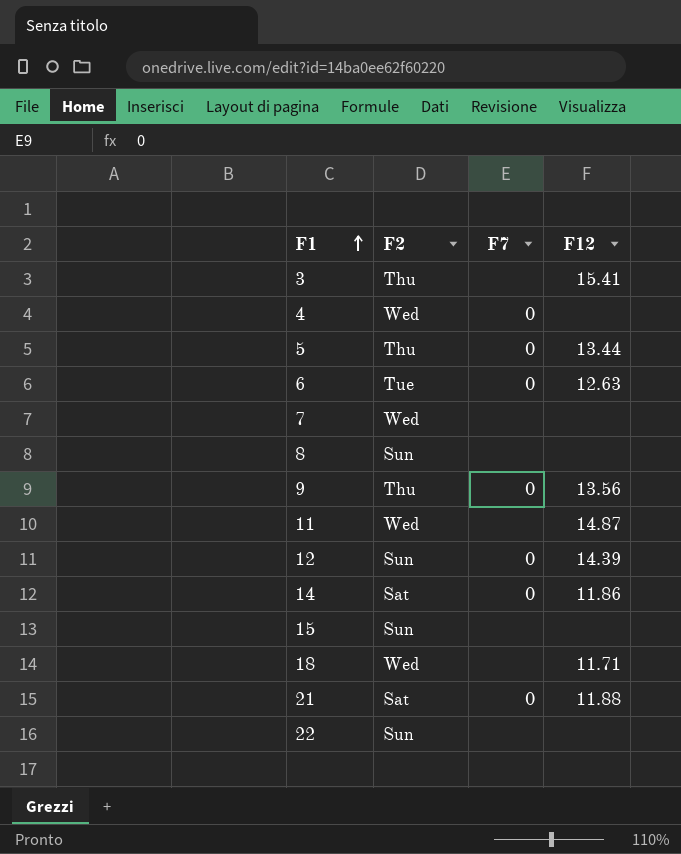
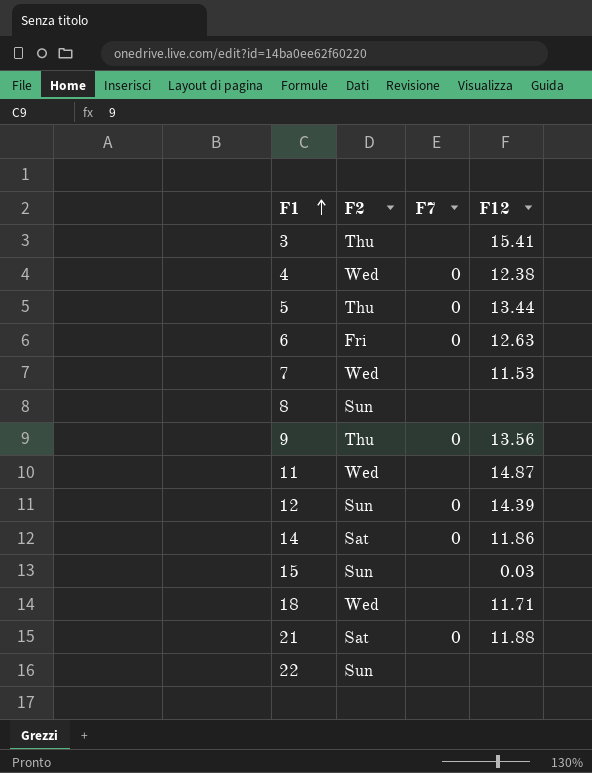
4 | F12: none -> 12.38
6 | F2: Tue -> Fri
7 | F12: none -> 11.53
15 | F12: none -> 0.03

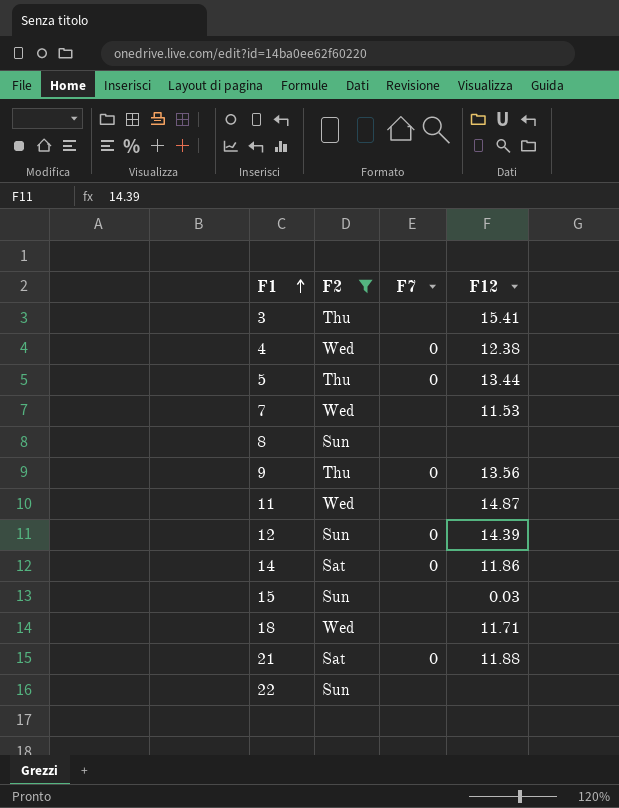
filter: none -> F2 != Fri

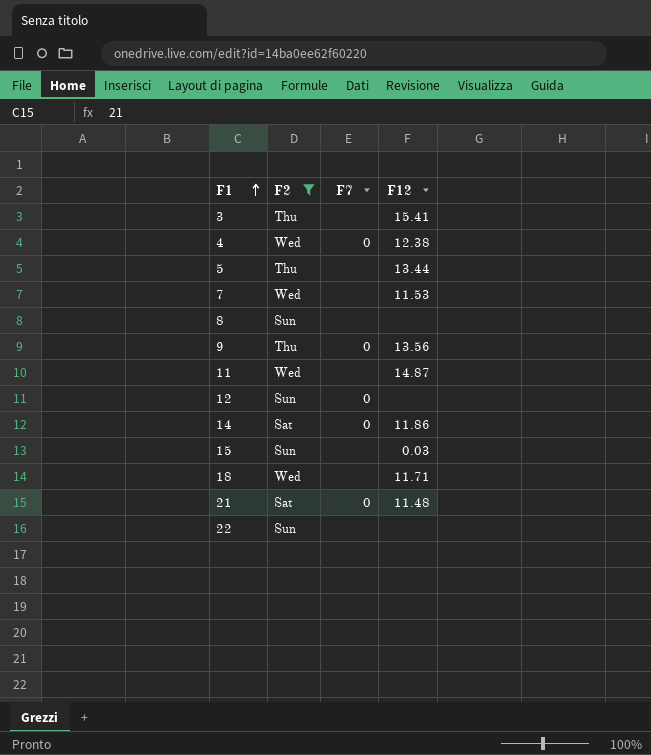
5 | F7: 0 -> none
12 | F12: 14.39 -> none
21 | F12: 11.88 -> 11.48

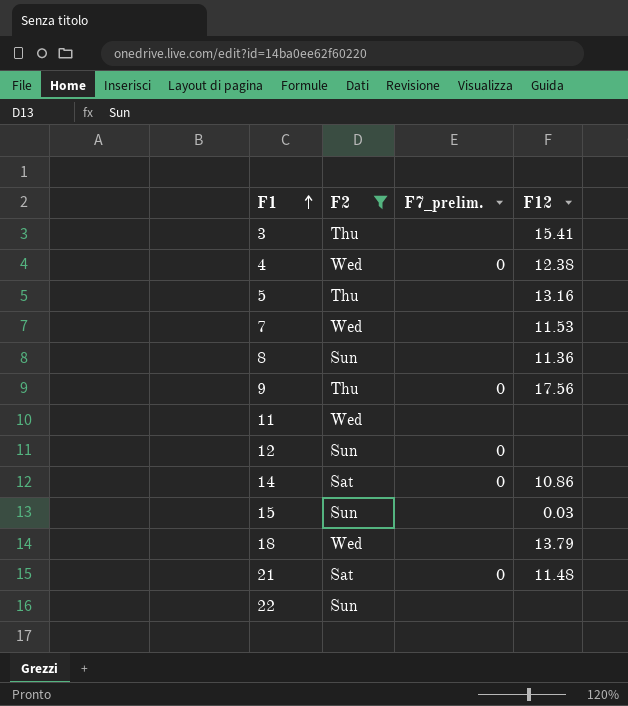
column name: F7 -> F7_prelim.
5 | F12: 13.44 -> 13.16
8 | F12: none -> 11.36
9 | F12: 13.56 -> 17.56
11 | F12: 14.87 -> none
14 | F12: 11.86 -> 10.86
18 | F12: 11.71 -> 13.79

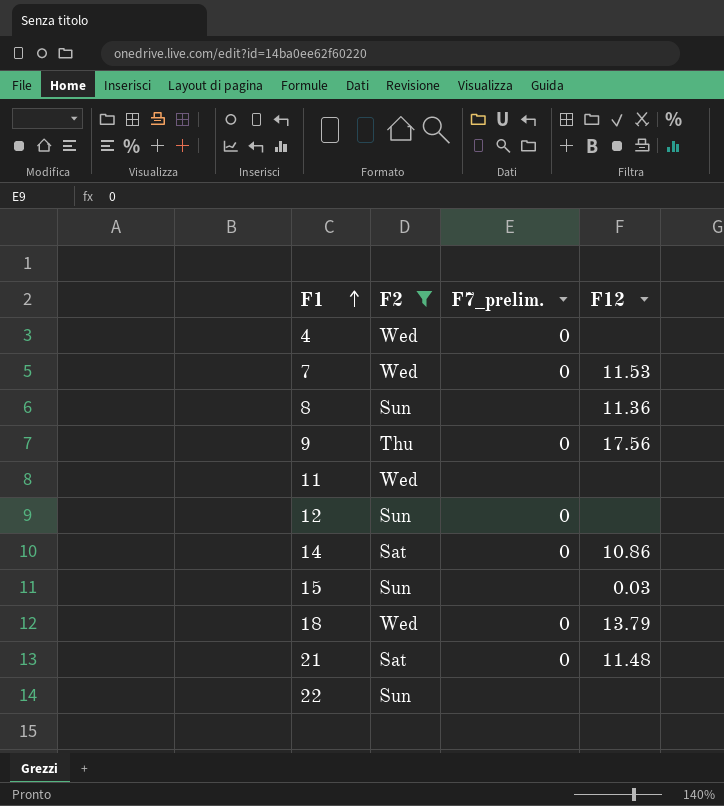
row 3: Thu | none | 15.41 -> none
row 5: Thu | none | 13.16 -> none
4 | F12: 12.38 -> none
7 | F7_prelim.: none -> 0
18 | F7_prelim.: none -> 0

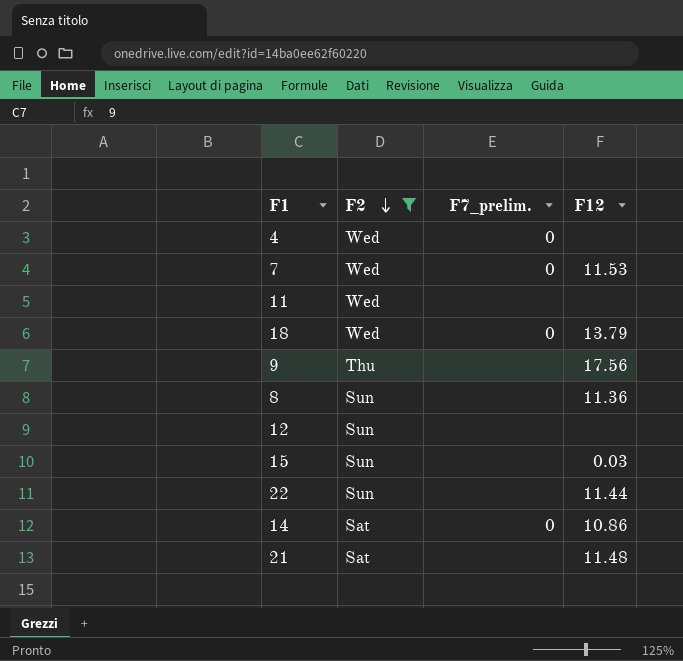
row order: F1 ascending -> F2 descending
9 | F7_prelim.: 0 -> none
12 | F7_prelim.: 0 -> none
22 | F12: none -> 11.44
21 | F7_prelim.: 0 -> none

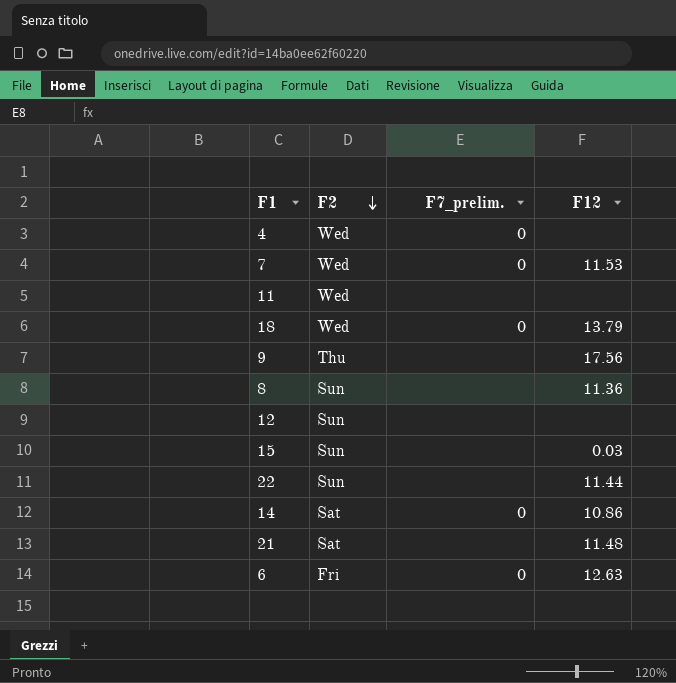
filter: F2 != Fri -> none

